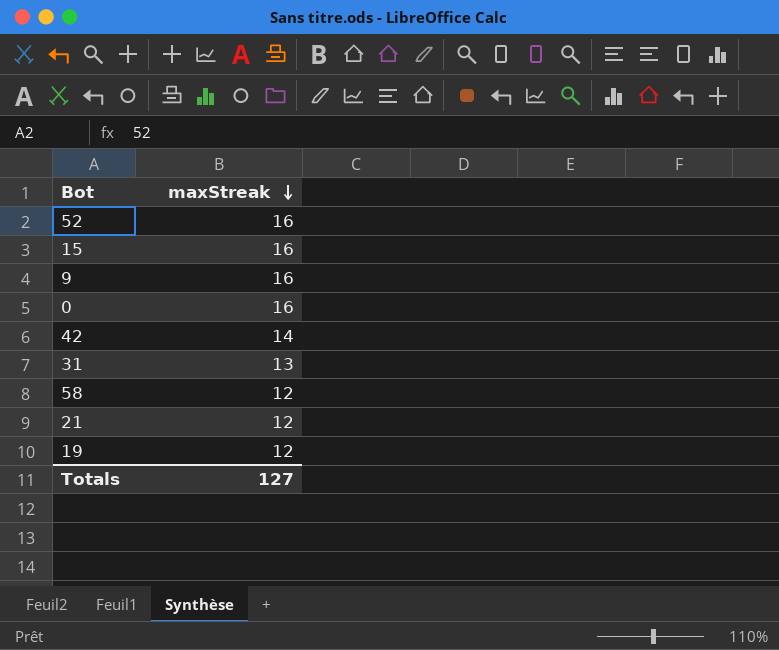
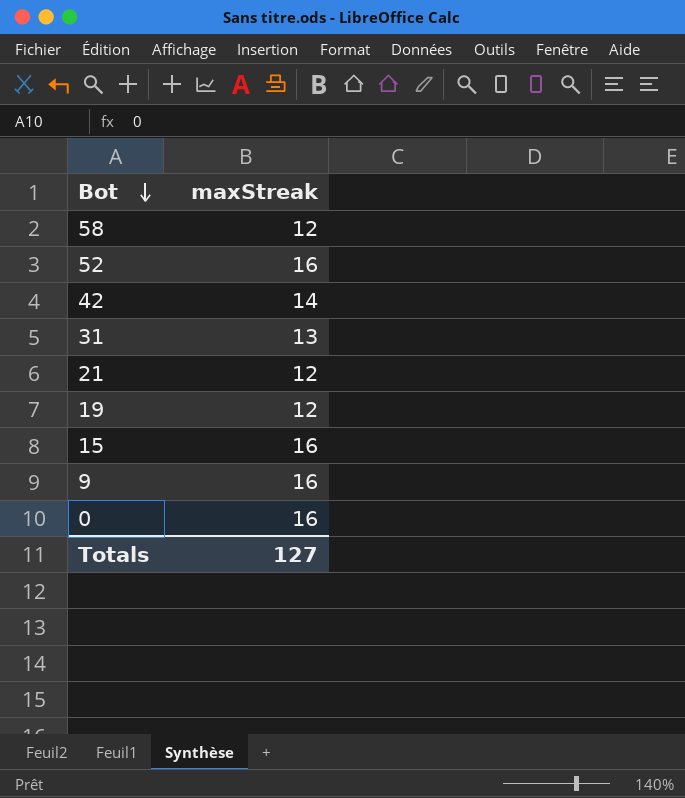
row order: maxStreak descending -> Bot descending

